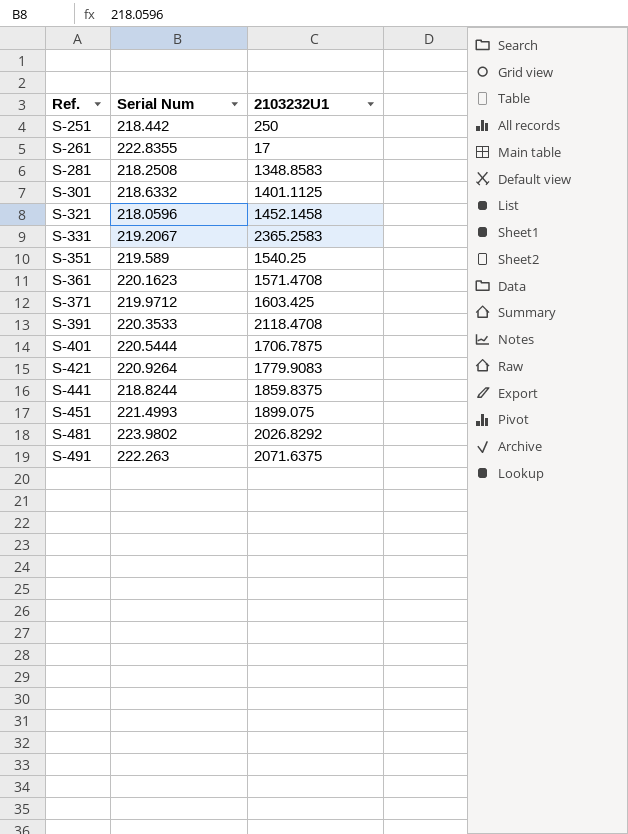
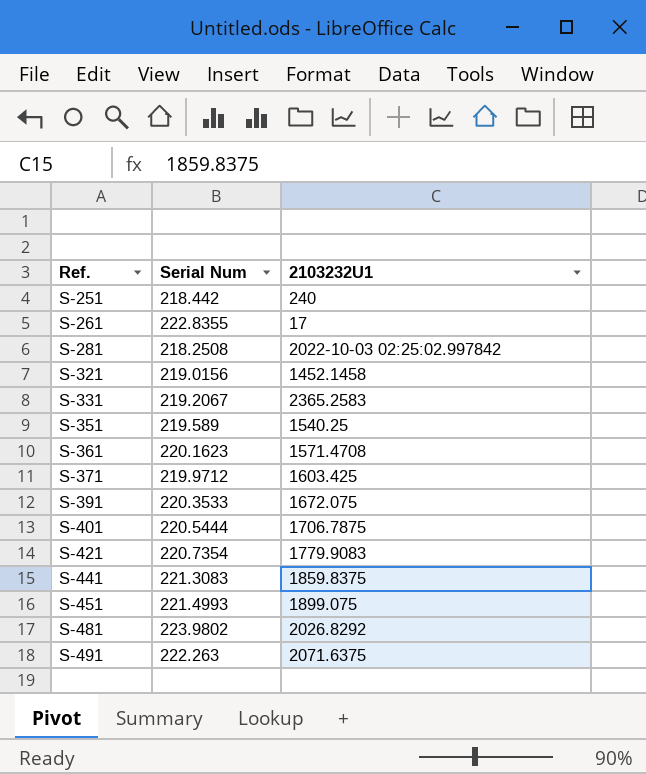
row S-301: 218.6332 | 1401.1125 -> none
S-251 | 2103232U1: 250 -> 240
S-281 | 2103232U1: 1348.8583 -> 2022-10-03 02:25:02.997842
S-321 | Serial Num: 218.0596 -> 219.0156
S-391 | 2103232U1: 2118.4708 -> 1672.075
S-421 | Serial Num: 220.9264 -> 220.7354
S-441 | Serial Num: 218.8244 -> 221.3083

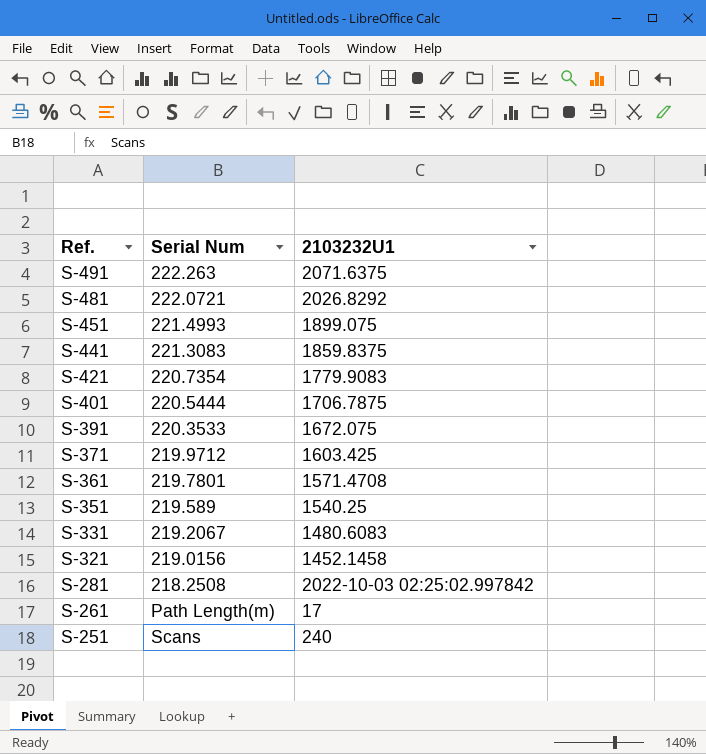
row order: Ref. ascending -> Ref. descending
S-481 | Serial Num: 223.9802 -> 222.0721
S-361 | Serial Num: 220.1623 -> 219.7801
S-331 | 2103232U1: 2365.2583 -> 1480.6083
S-261 | Serial Num: 222.8355 -> Path Length(m)
S-251 | Serial Num: 218.442 -> Scans

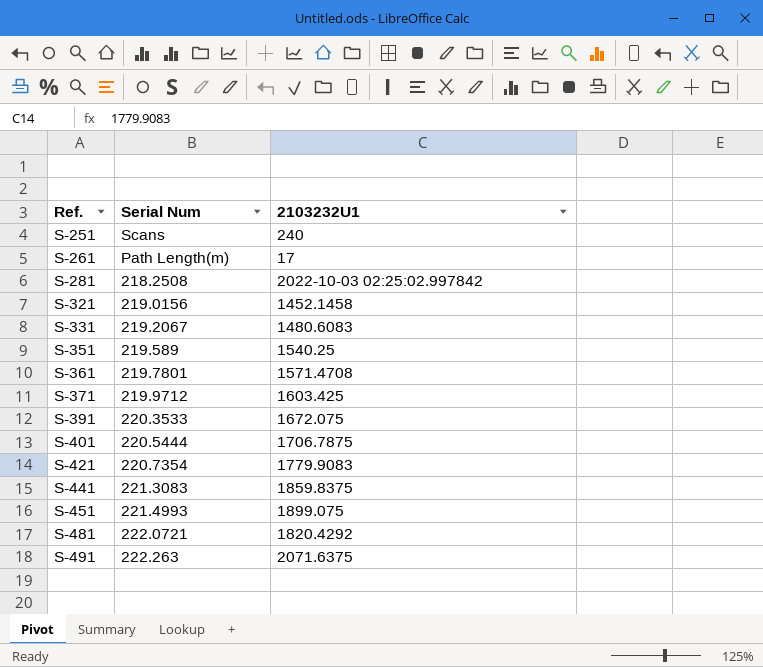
row order: Ref. descending -> Ref. ascending
S-481 | 2103232U1: 2026.8292 -> 1820.4292

